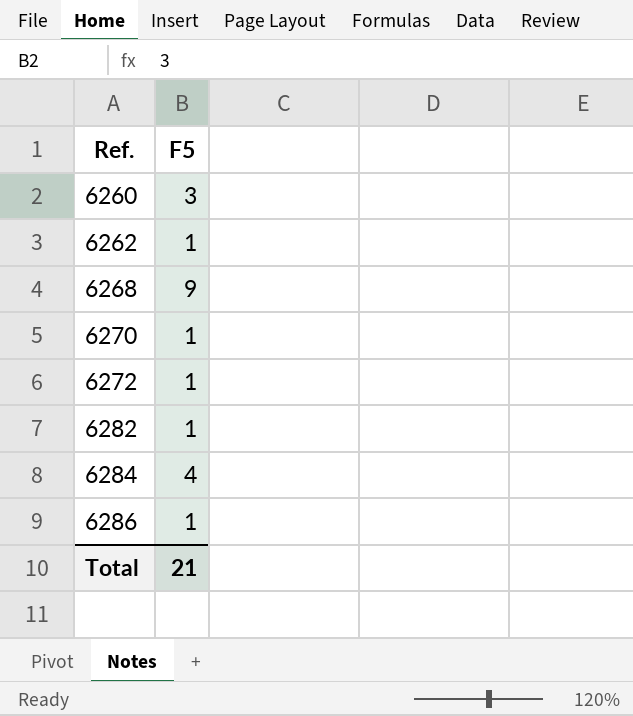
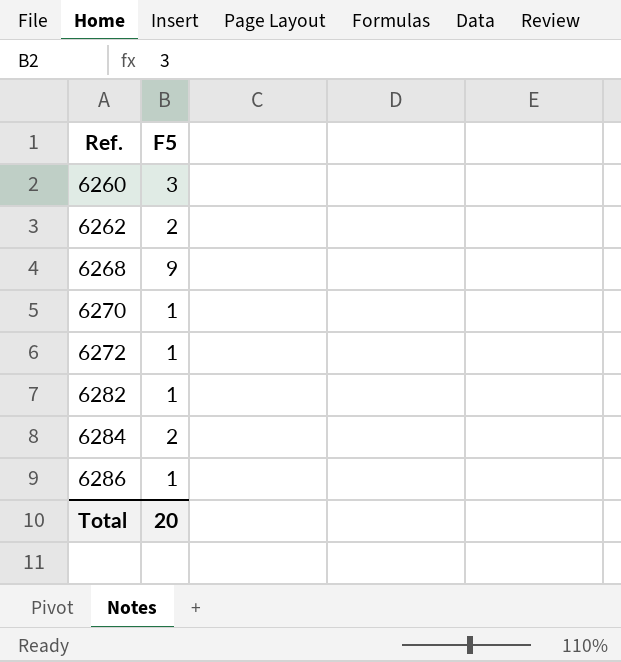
6262 | F5: 1 -> 2
6284 | F5: 4 -> 2
Total | F5: 21 -> 20

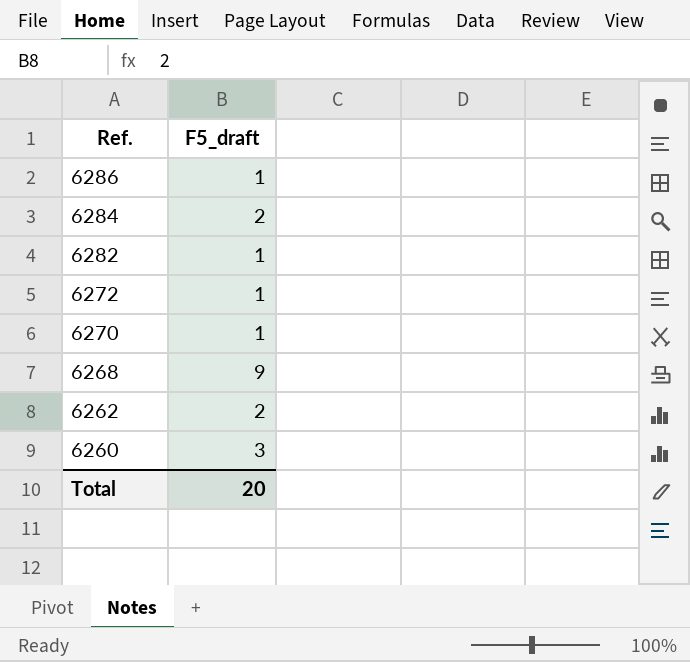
row order: Ref. ascending -> Ref. descending
column name: F5 -> F5_draft

